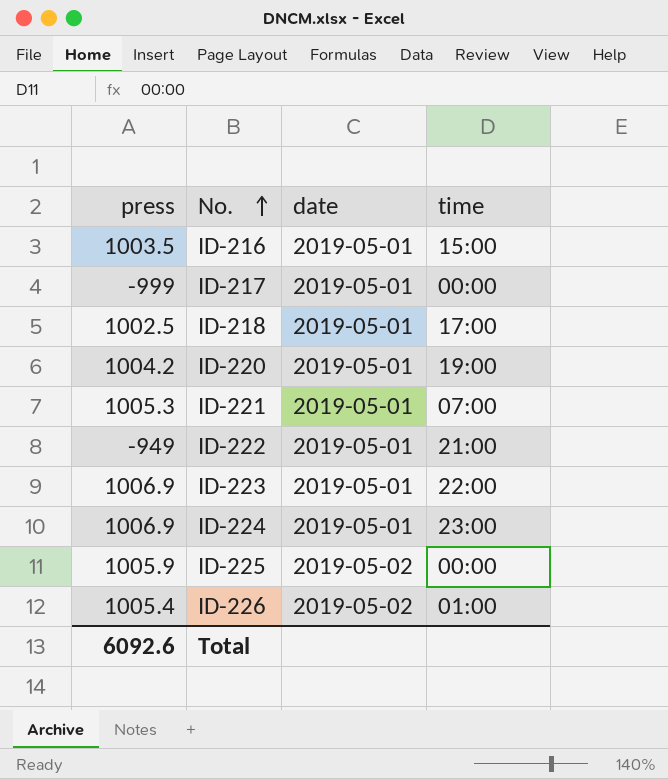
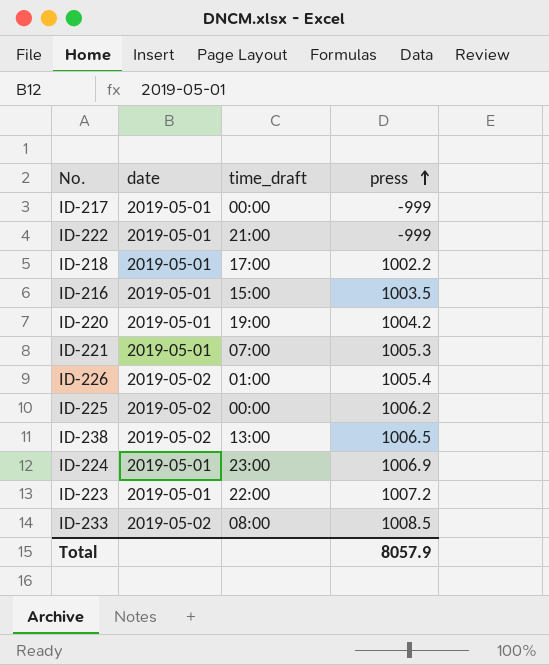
row order: No. ascending -> press ascending
column name: time -> time_draft
column press | position: 1 -> 4
ID-222 | press: -949 -> -999
ID-218 | press: 1002.5 -> 1002.2
ID-225 | press: 1005.9 -> 1006.2
row ID-238: none -> 2019-05-02 | 13:00 | 1006.5
ID-223 | press: 1006.9 -> 1007.2
row ID-233: none -> 2019-05-02 | 08:00 | 1008.5
Total | press: 6092.6 -> 8057.9

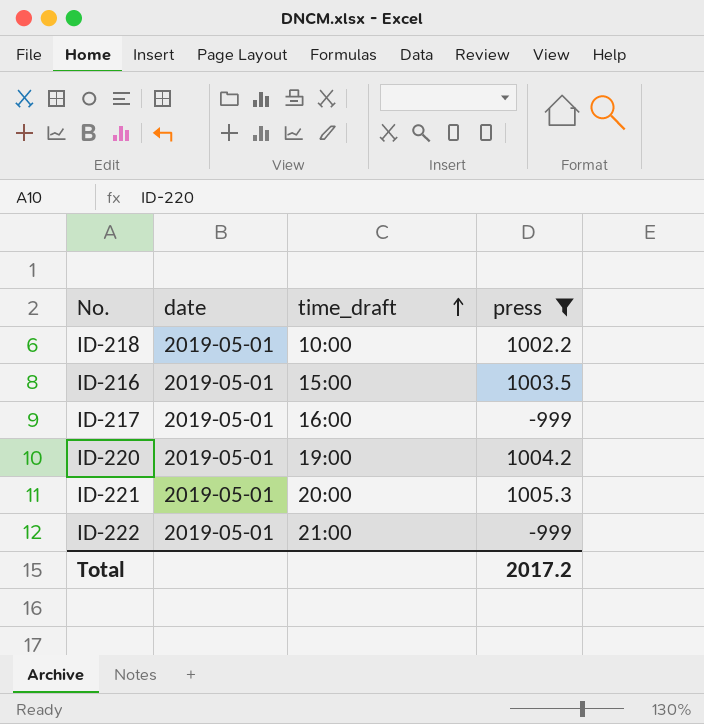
filter: none -> press <= 1005.3
row order: press ascending -> time_draft ascending
ID-218 | time_draft: 17:00 -> 10:00
ID-217 | time_draft: 00:00 -> 16:00
ID-221 | time_draft: 07:00 -> 20:00
Total | press: 8057.9 -> 2017.2

